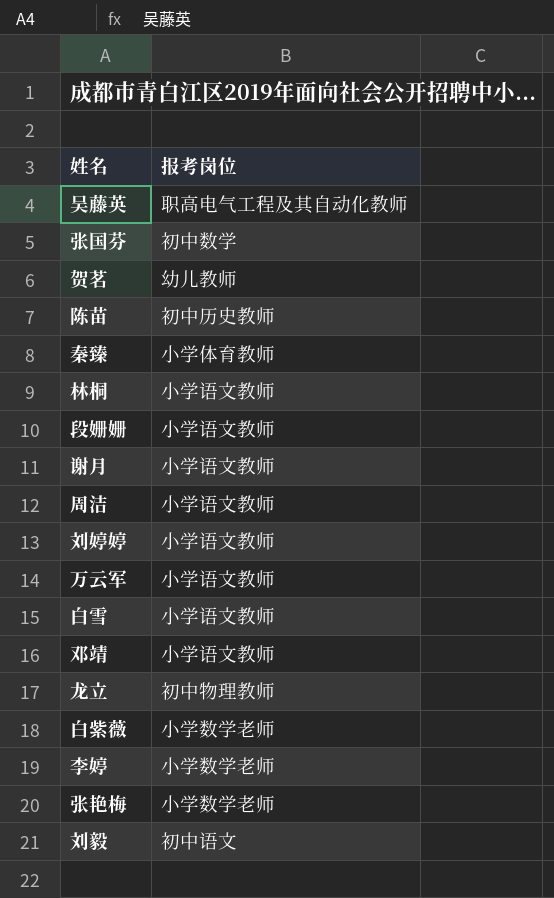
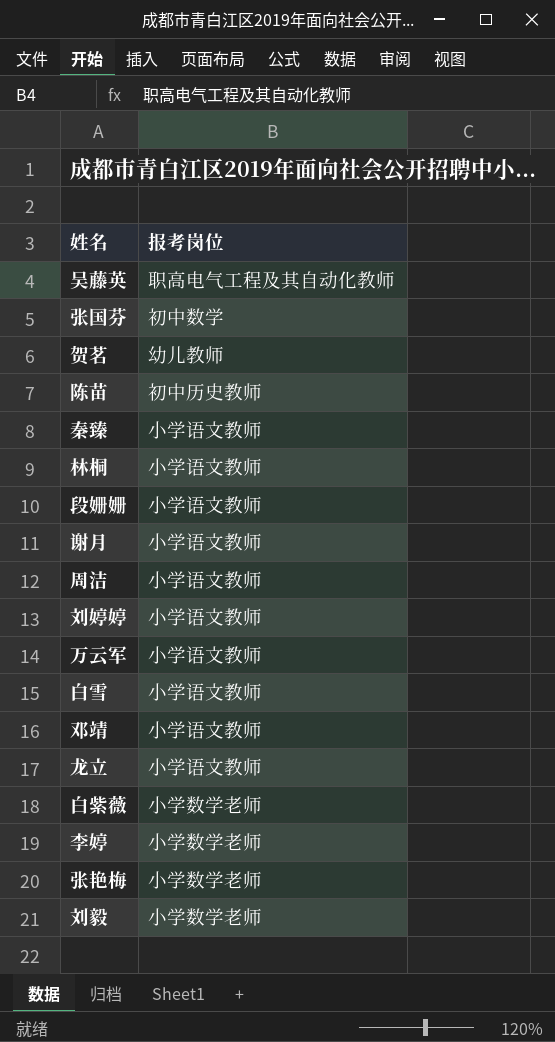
秦臻 | 报考岗位: 小学体育教师 -> 小学语文教师
龙立 | 报考岗位: 初中物理教师 -> 小学语文教师
刘毅 | 报考岗位: 初中语文 -> 小学数学老师

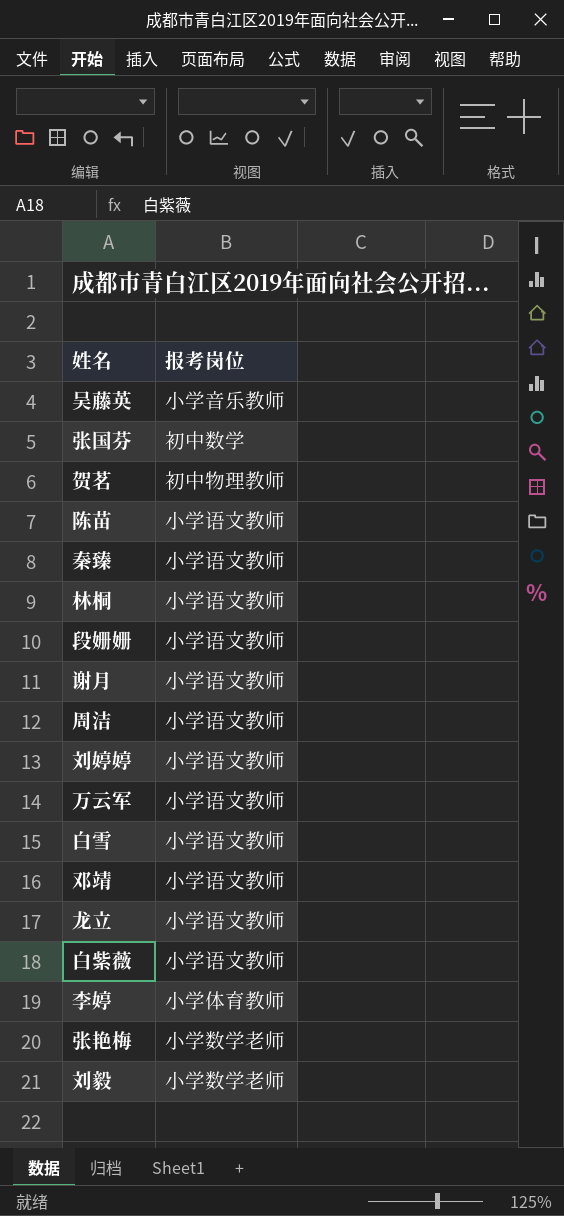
吴藤英 | 报考岗位: 职高电气工程及其自动化教师 -> 小学音乐教师
贺茗 | 报考岗位: 幼儿教师 -> 初中物理教师
陈苗 | 报考岗位: 初中历史教师 -> 小学语文教师
白紫薇 | 报考岗位: 小学数学老师 -> 小学语文教师
李婷 | 报考岗位: 小学数学老师 -> 小学体育教师

